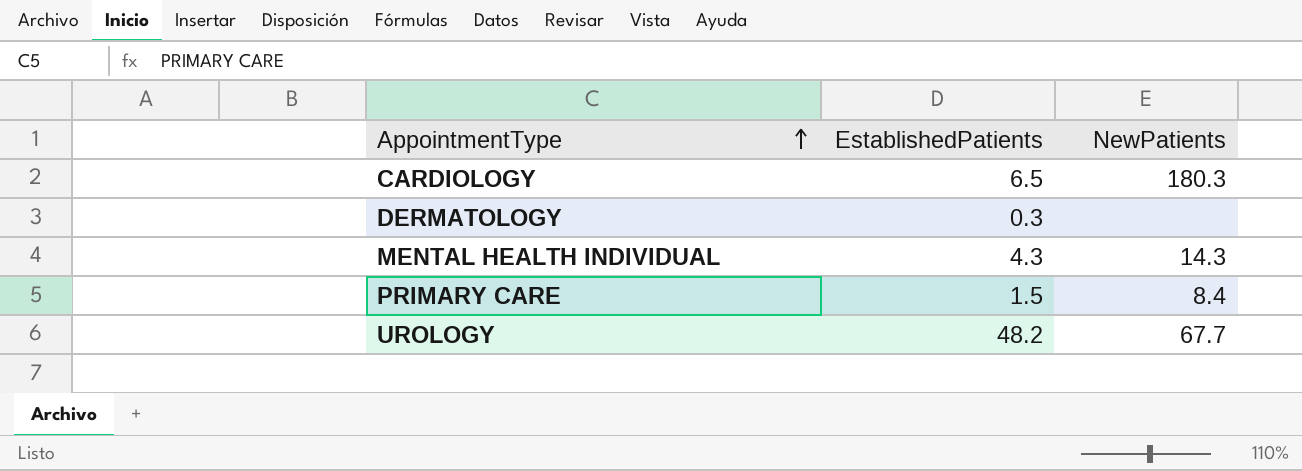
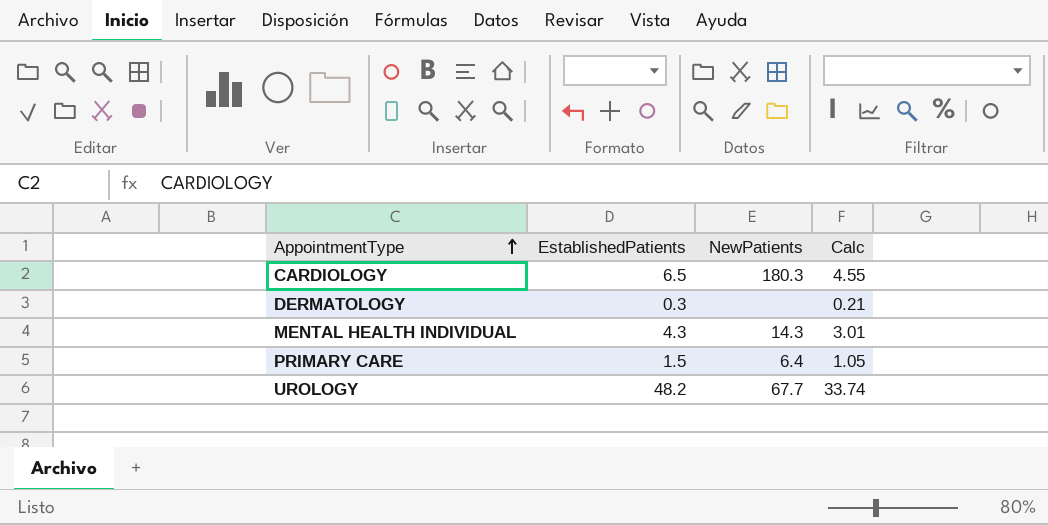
column Calc | formula: none -> [EstablishedPatients] * 0.7
PRIMARY CARE | NewPatients: 8.4 -> 6.4

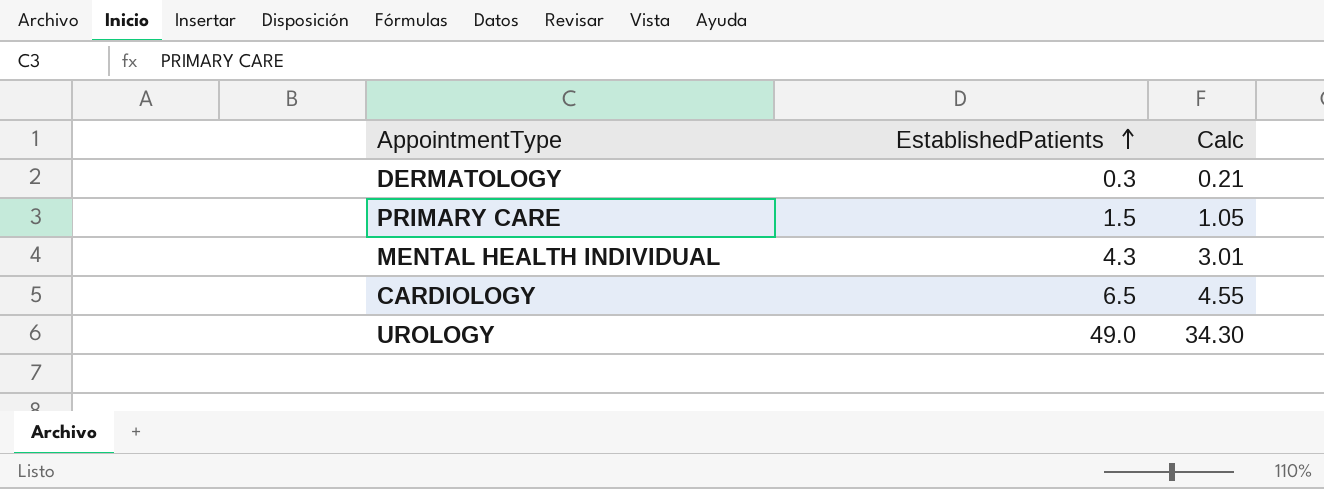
row order: AppointmentType ascending -> EstablishedPatients ascending
column NewPatients | position: 3 -> none
UROLOGY | EstablishedPatients: 48.2 -> 49.0
UROLOGY | Calc: 33.74 -> 34.30

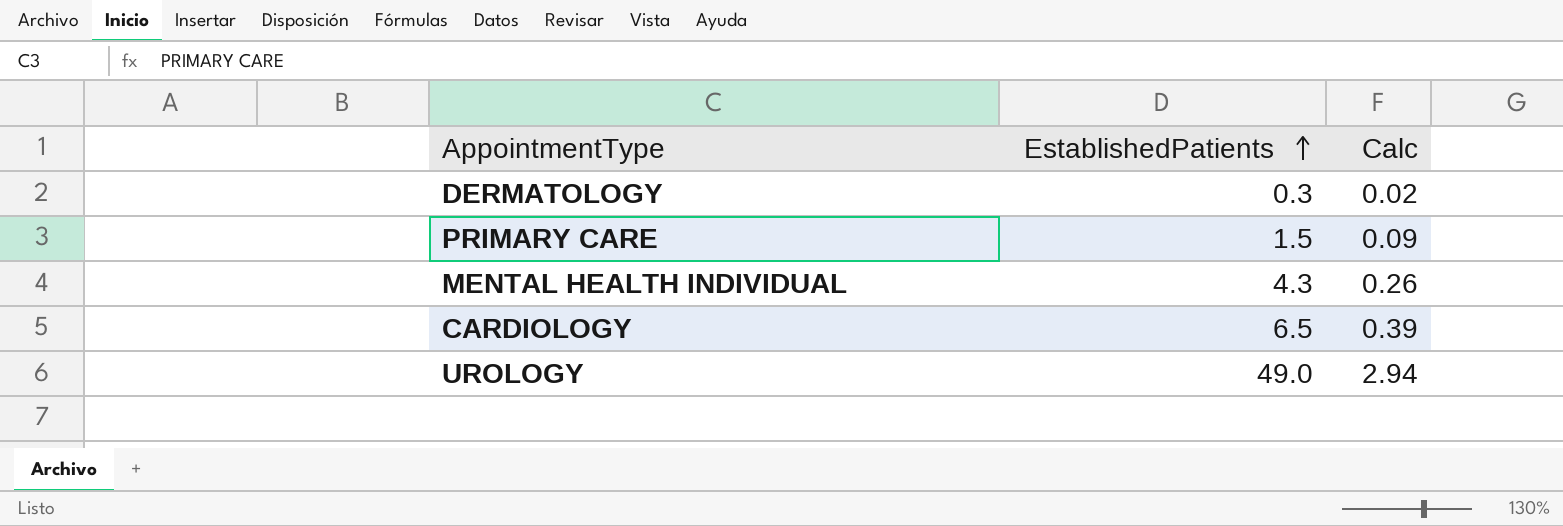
column Calc | formula: [EstablishedPatients] * 0.7 -> [EstablishedPatients] * 0.06

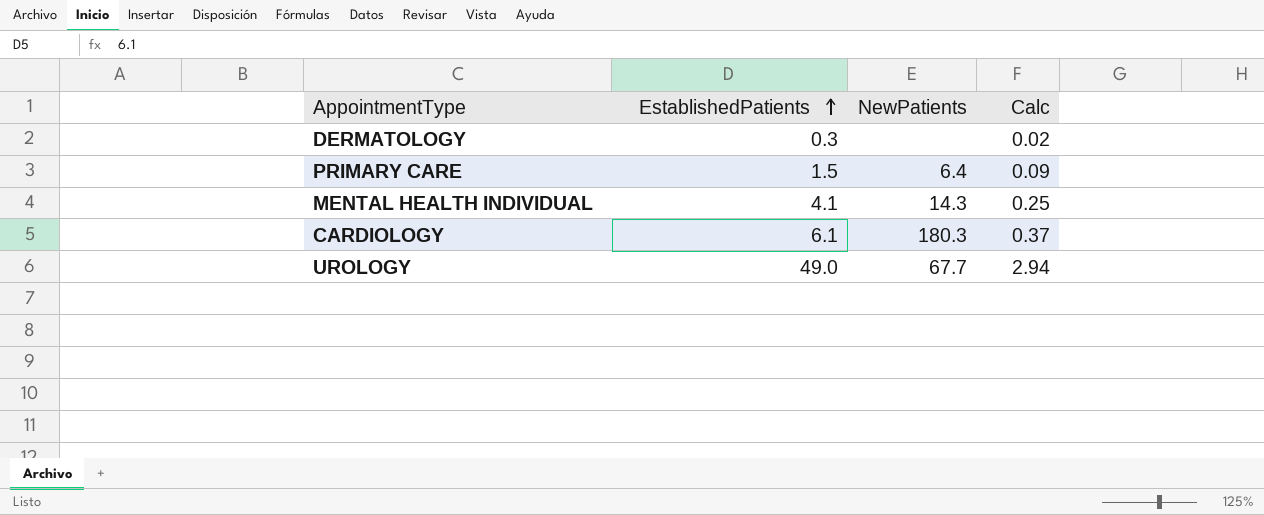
column NewPatients | position: none -> 3
MENTAL HEALTH INDIVIDUAL | EstablishedPatients: 4.3 -> 4.1
MENTAL HEALTH INDIVIDUAL | Calc: 0.26 -> 0.25
CARDIOLOGY | EstablishedPatients: 6.5 -> 6.1
CARDIOLOGY | Calc: 0.39 -> 0.37

